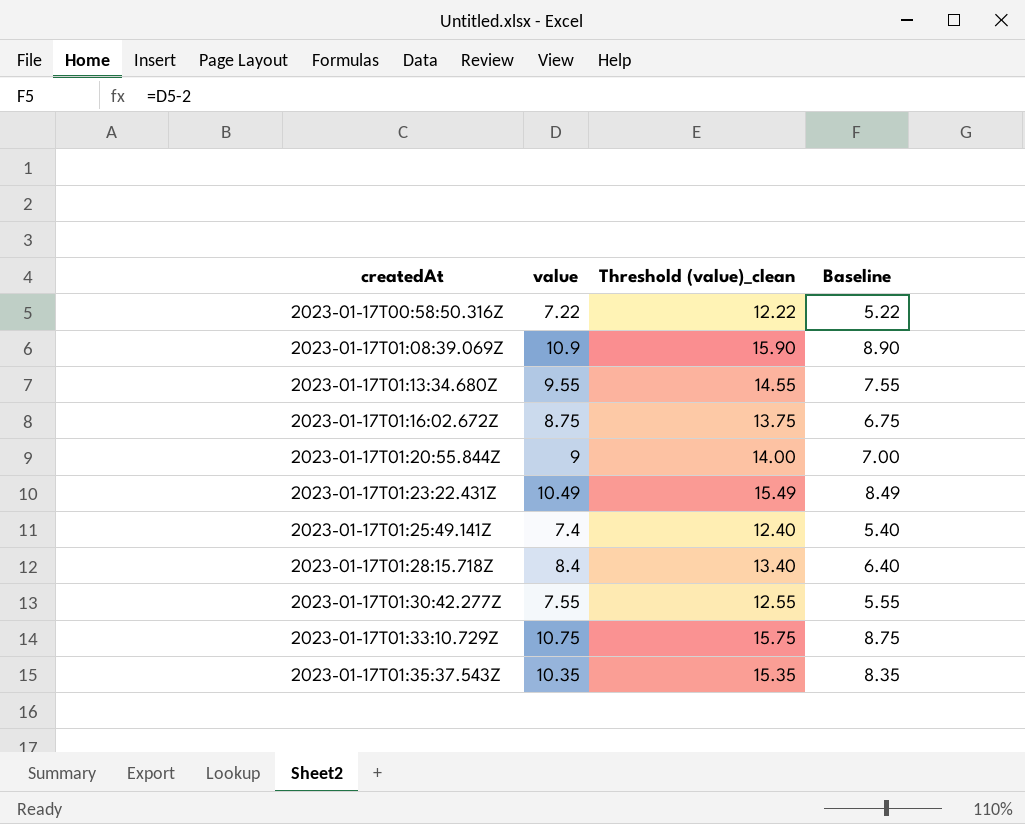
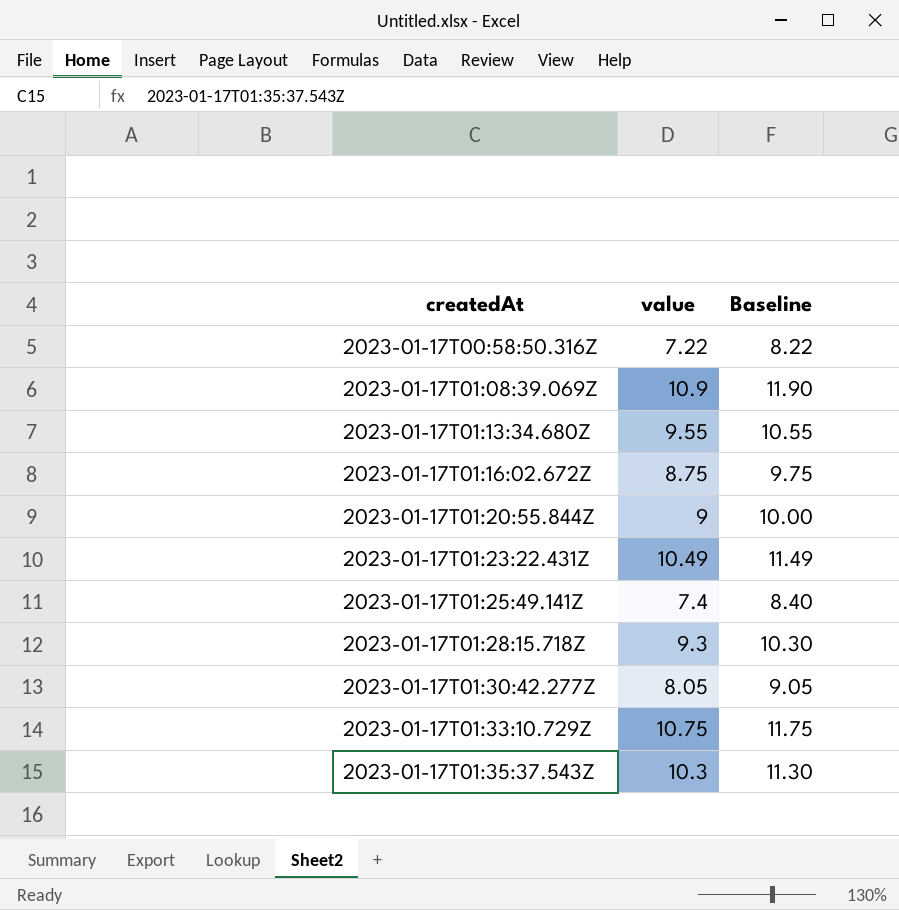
column Threshold (value)_clean | formula: [value] + 5 -> none
column Baseline | formula: [value] - 2 -> [value] + 1
2023-01-17T01:28:15.718Z | value: 8.4 -> 9.3
2023-01-17T01:30:42.277Z | value: 7.55 -> 8.05
2023-01-17T01:35:37.543Z | value: 10.35 -> 10.3

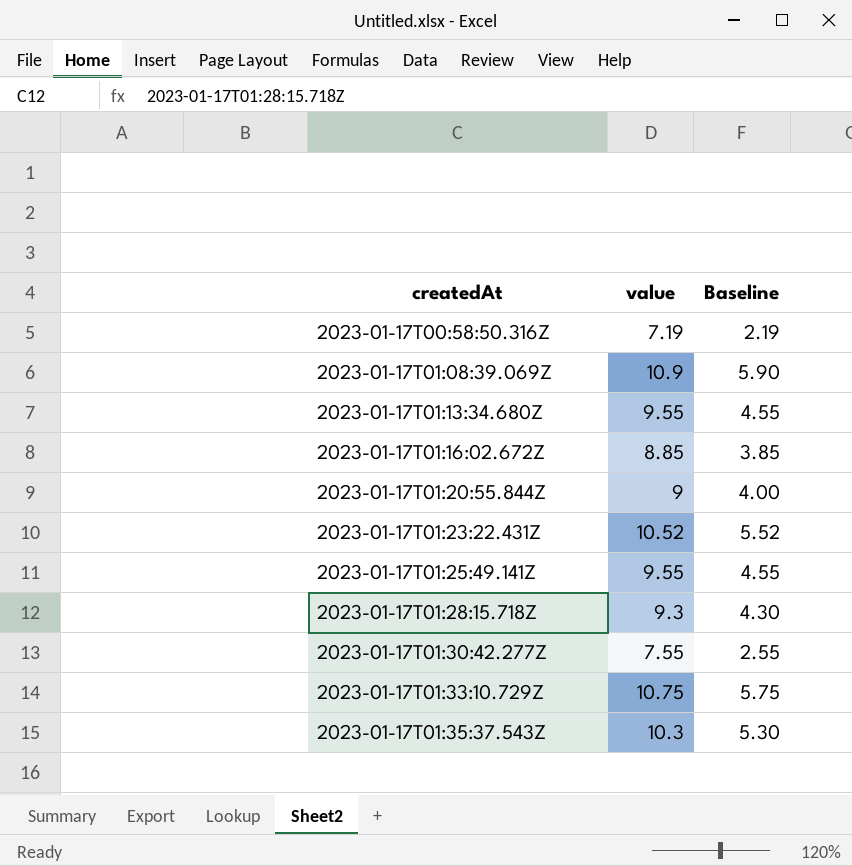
column Baseline | formula: [value] + 1 -> [value] - 5
2023-01-17T00:58:50.316Z | value: 7.22 -> 7.19
2023-01-17T01:16:02.672Z | value: 8.75 -> 8.85
2023-01-17T01:23:22.431Z | value: 10.49 -> 10.52
2023-01-17T01:25:49.141Z | value: 7.4 -> 9.55
2023-01-17T01:30:42.277Z | value: 8.05 -> 7.55

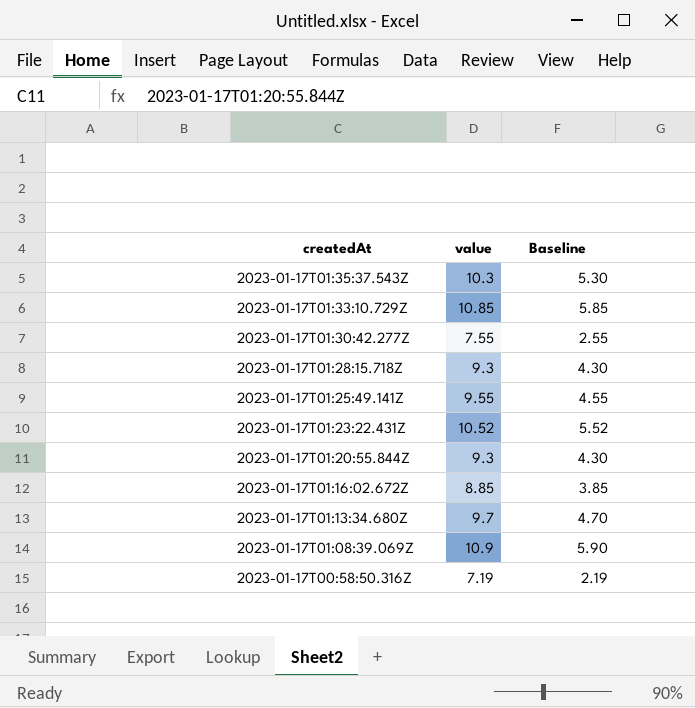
row order: createdAt ascending -> createdAt descending
2023-01-17T01:33:10.729Z | value: 10.75 -> 10.85
2023-01-17T01:33:10.729Z | Baseline: 5.75 -> 5.85
2023-01-17T01:20:55.844Z | value: 9 -> 9.3
2023-01-17T01:20:55.844Z | Baseline: 4.00 -> 4.30
2023-01-17T01:13:34.680Z | value: 9.55 -> 9.7
2023-01-17T01:13:34.680Z | Baseline: 4.55 -> 4.70

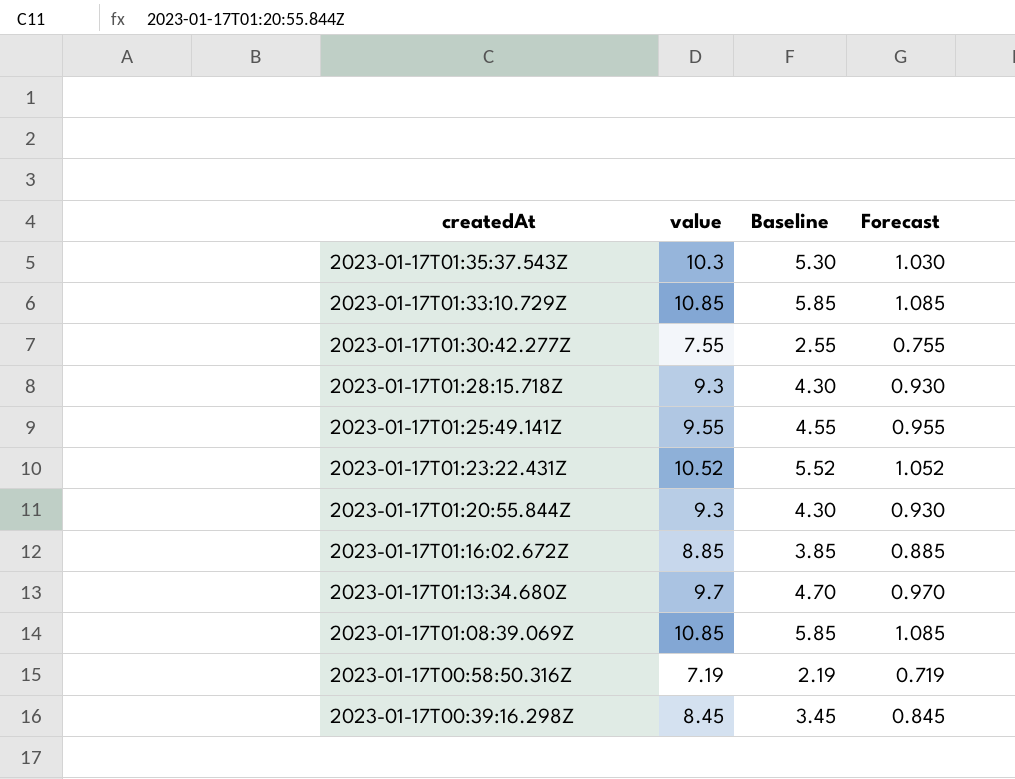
column Forecast | formula: none -> [value] * 0.1
2023-01-17T01:08:39.069Z | value: 10.9 -> 10.85
2023-01-17T01:08:39.069Z | Baseline: 5.90 -> 5.85
row 2023-01-17T00:39:16.298Z: none -> 8.45 | 3.45 | 0.845

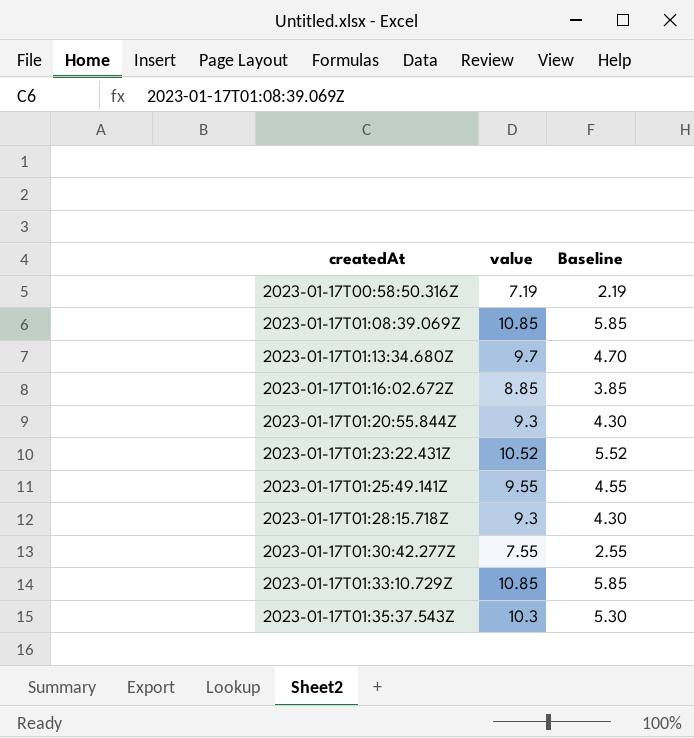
row order: createdAt descending -> createdAt ascending
column Forecast | formula: [value] * 0.1 -> none
row 2023-01-17T00:39:16.298Z: 8.45 | 3.45 | 0.845 -> none

